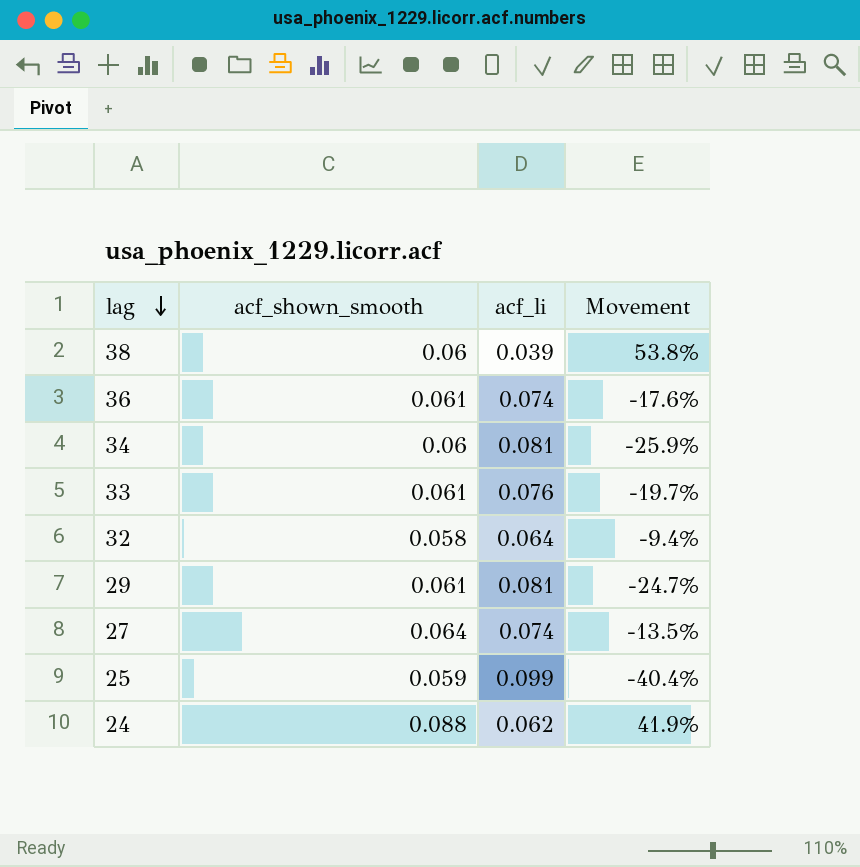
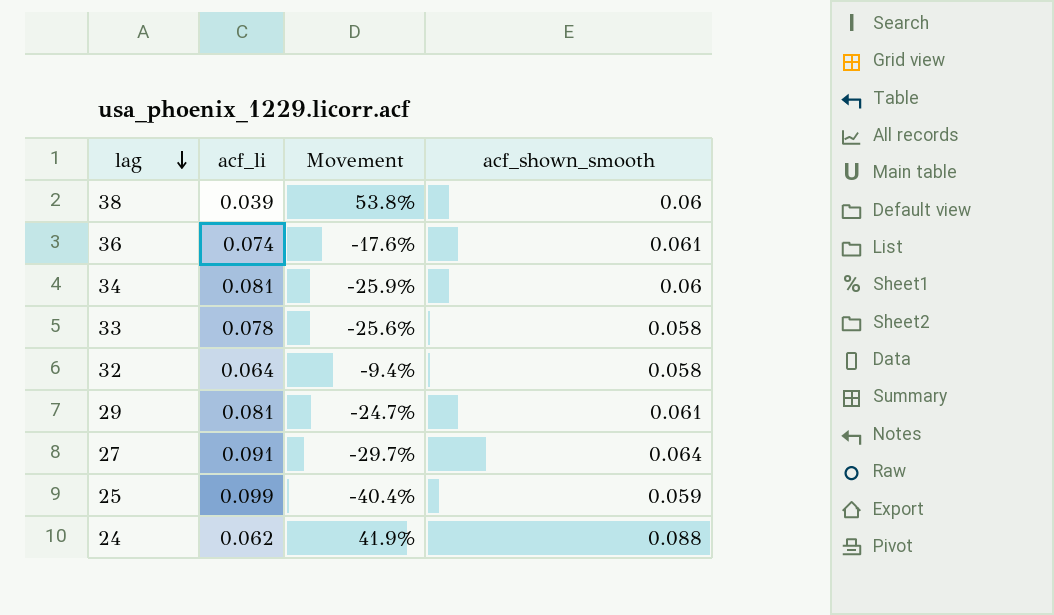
column acf_shown_smooth | position: 2 -> 4
33 | acf_li: 0.076 -> 0.078
33 | Movement: -19.7% -> -25.6%
33 | acf_shown_smooth: 0.061 -> 0.058
27 | acf_li: 0.074 -> 0.091
27 | Movement: -13.5% -> -29.7%

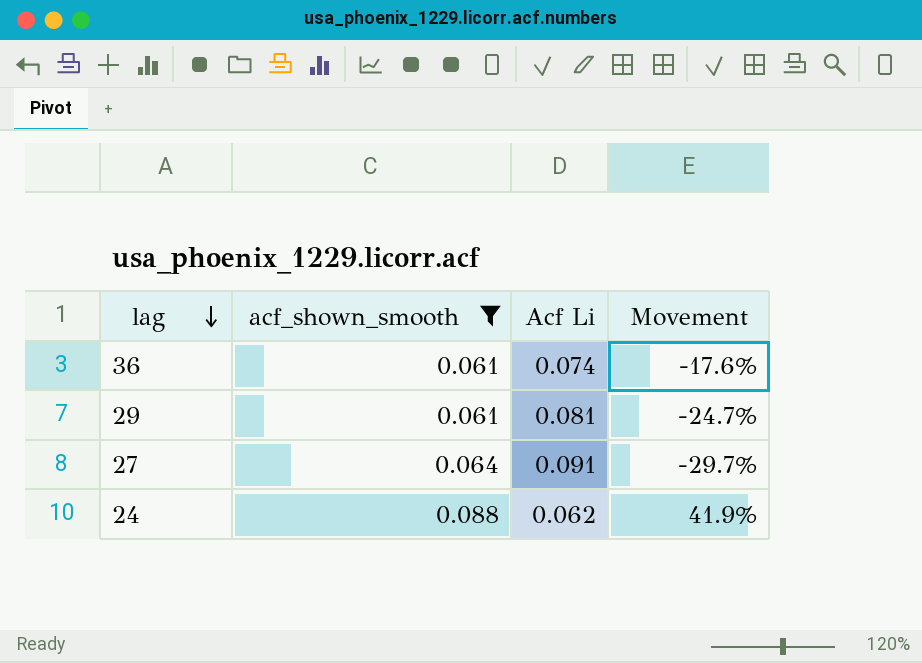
filter: none -> acf_shown_smooth >= 0.061
column acf_shown_smooth | position: 4 -> 2
column name: acf_li -> Acf Li

